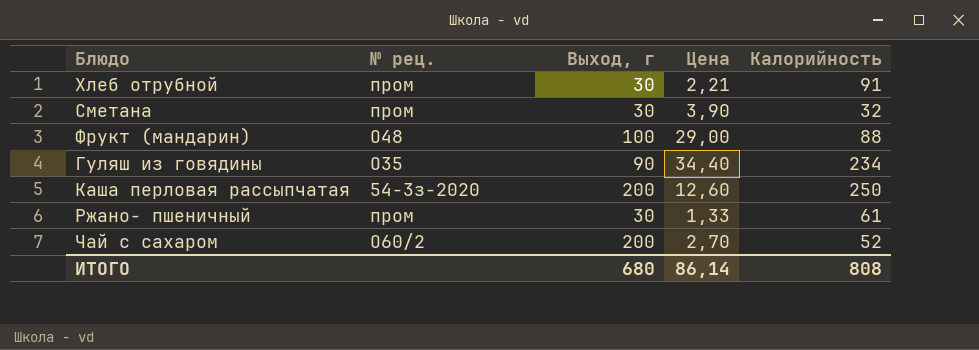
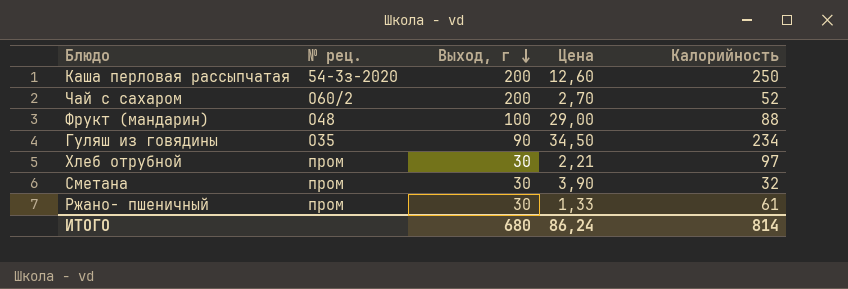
row order: none -> Выход, г descending
Гуляш из говядины | Цена: 34,40 -> 34,50
Хлеб отрубной | Калорийность: 91 -> 97
ИТОГО | Цена: 86,14 -> 86,24
ИТОГО | Калорийность: 808 -> 814

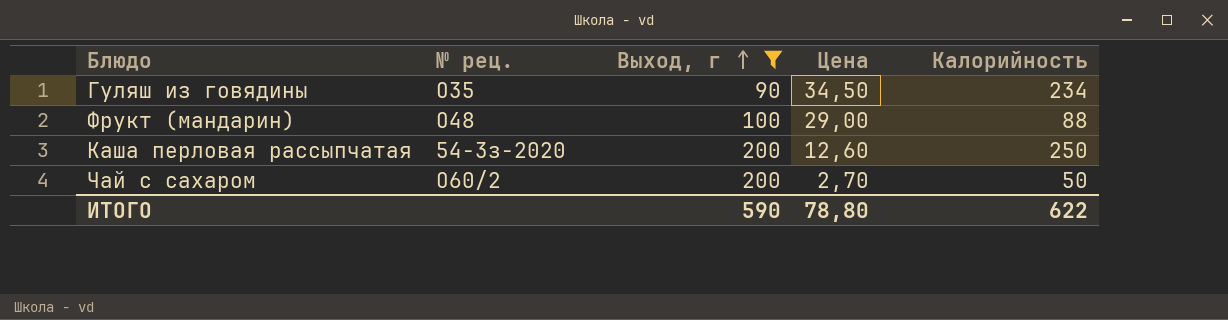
filter: none -> Выход, г != 30
row order: Выход, г descending -> Выход, г ascending
Чай с сахаром | Калорийность: 52 -> 50
ИТОГО | Выход, г: 680 -> 590
ИТОГО | Цена: 86,24 -> 78,80
ИТОГО | Калорийность: 814 -> 622

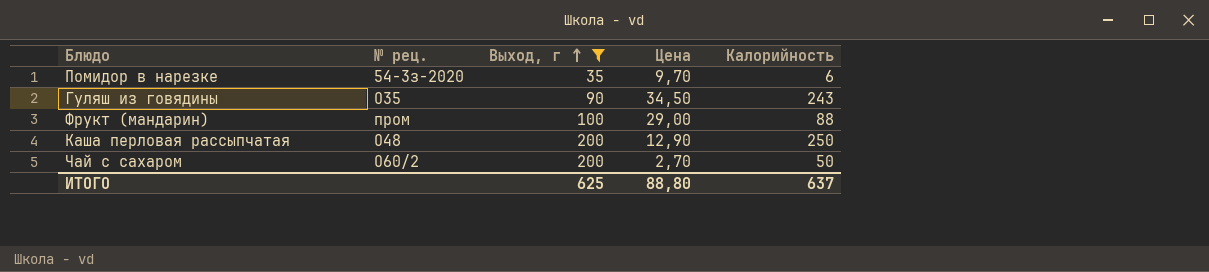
row Помидор в нарезке: none -> 54-3з-2020 | 35 | 9,70 | 6
Гуляш из говядины | Калорийность: 234 -> 243
Фрукт (мандарин) | № рец.: О48 -> пром
Каша перловая рассыпчатая | № рец.: 54-3з-2020 -> О48
Каша перловая рассыпчатая | Цена: 12,60 -> 12,90
ИТОГО | Выход, г: 590 -> 625
ИТОГО | Цена: 78,80 -> 88,80
ИТОГО | Калорийность: 622 -> 637

